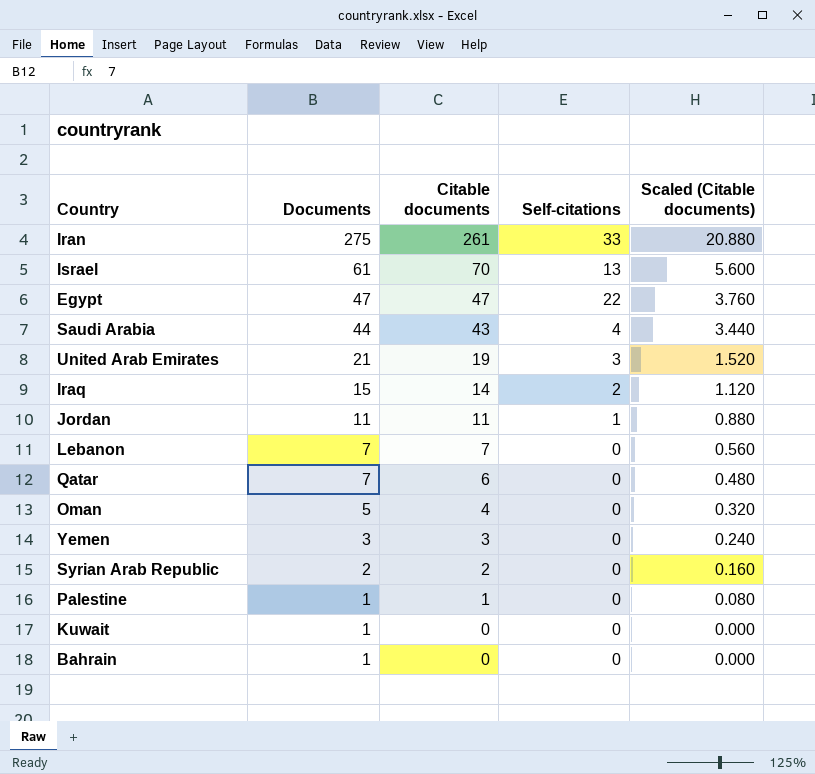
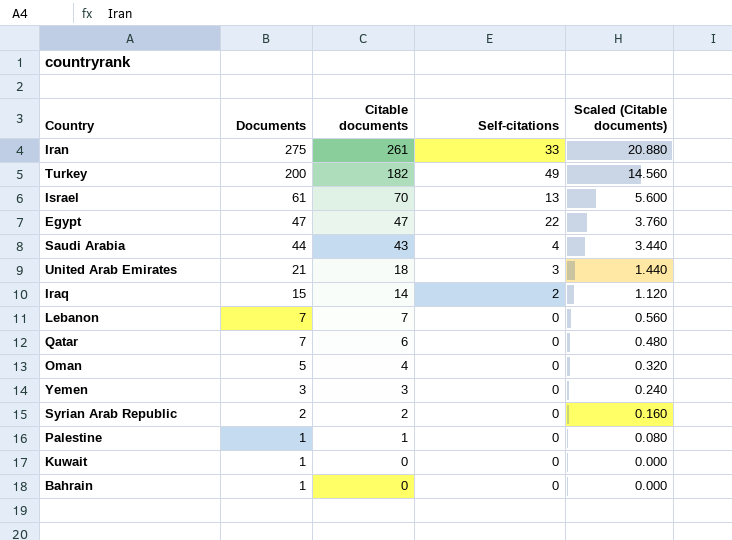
row Jordan: 11 | 11 | 1 | 0.880 -> none
row Turkey: none -> 200 | 182 | 49 | 14.560
United Arab Emirates | Citable documents: 19 -> 18
United Arab Emirates | Scaled (Citable documents): 1.520 -> 1.440

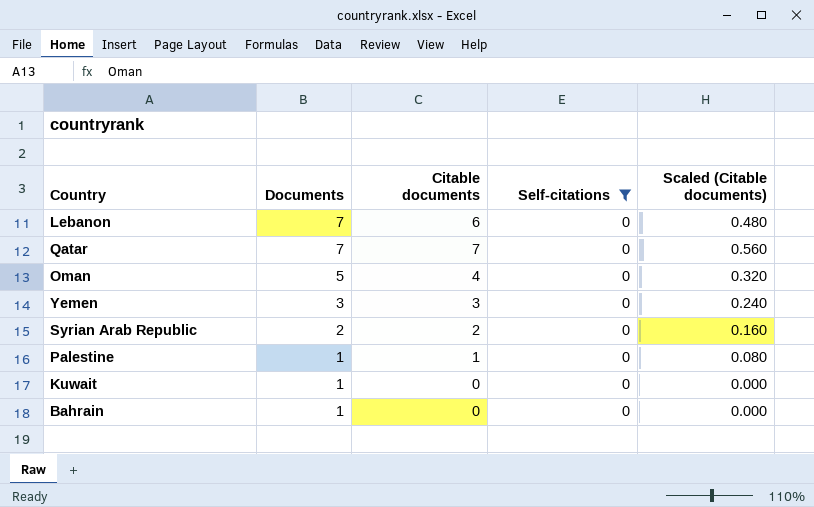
filter: none -> Self-citations = 0
Lebanon | Citable documents: 7 -> 6
Lebanon | Scaled (Citable documents): 0.560 -> 0.480
Qatar | Citable documents: 6 -> 7
Qatar | Scaled (Citable documents): 0.480 -> 0.560

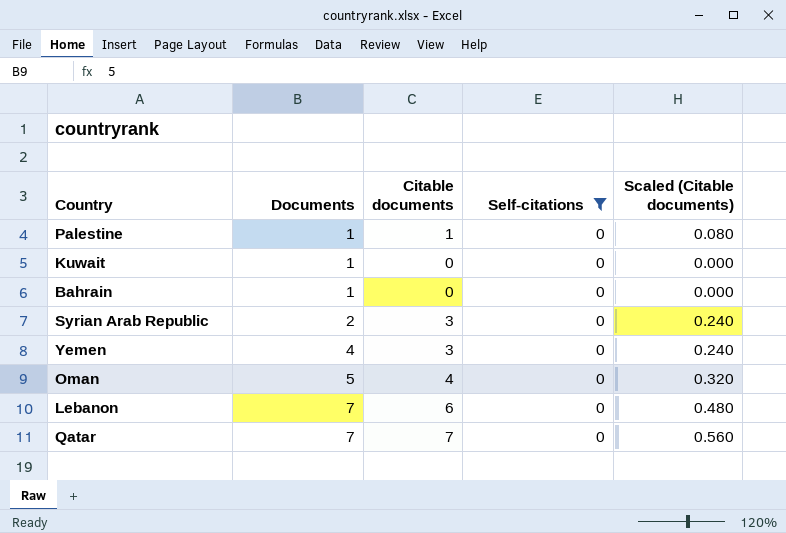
row order: Documents descending -> Documents ascending
Syrian Arab Republic | Citable documents: 2 -> 3
Syrian Arab Republic | Scaled (Citable documents): 0.160 -> 0.240
Yemen | Documents: 3 -> 4

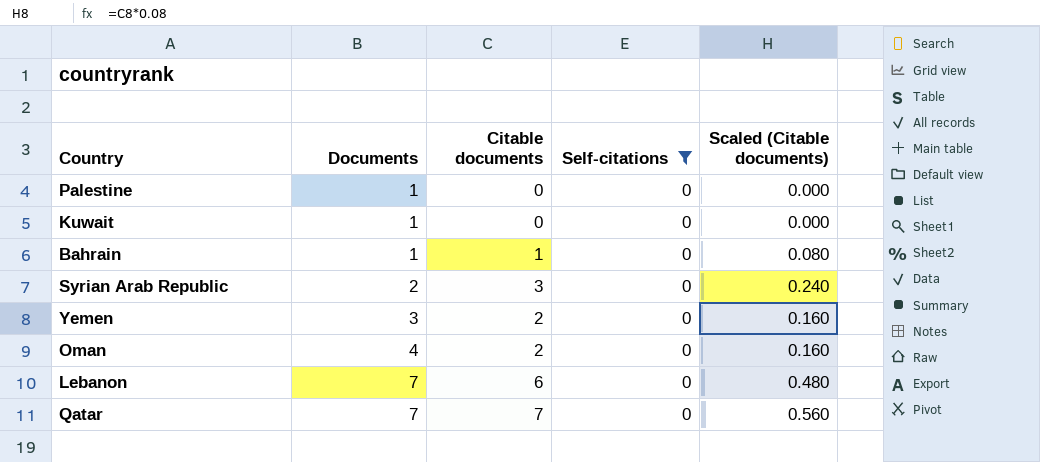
Palestine | Citable documents: 1 -> 0
Palestine | Scaled (Citable documents): 0.080 -> 0.000
Bahrain | Citable documents: 0 -> 1
Bahrain | Scaled (Citable documents): 0.000 -> 0.080
Yemen | Documents: 4 -> 3
Yemen | Citable documents: 3 -> 2
Yemen | Scaled (Citable documents): 0.240 -> 0.160
Oman | Documents: 5 -> 4
Oman | Citable documents: 4 -> 2
Oman | Scaled (Citable documents): 0.320 -> 0.160

